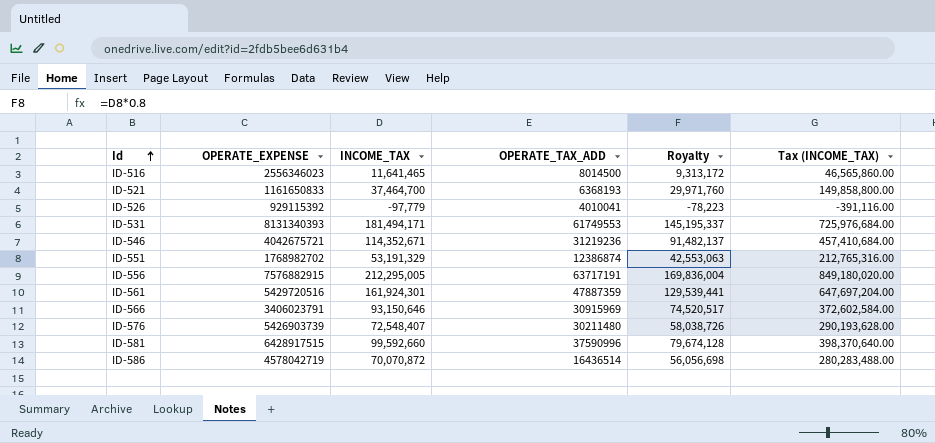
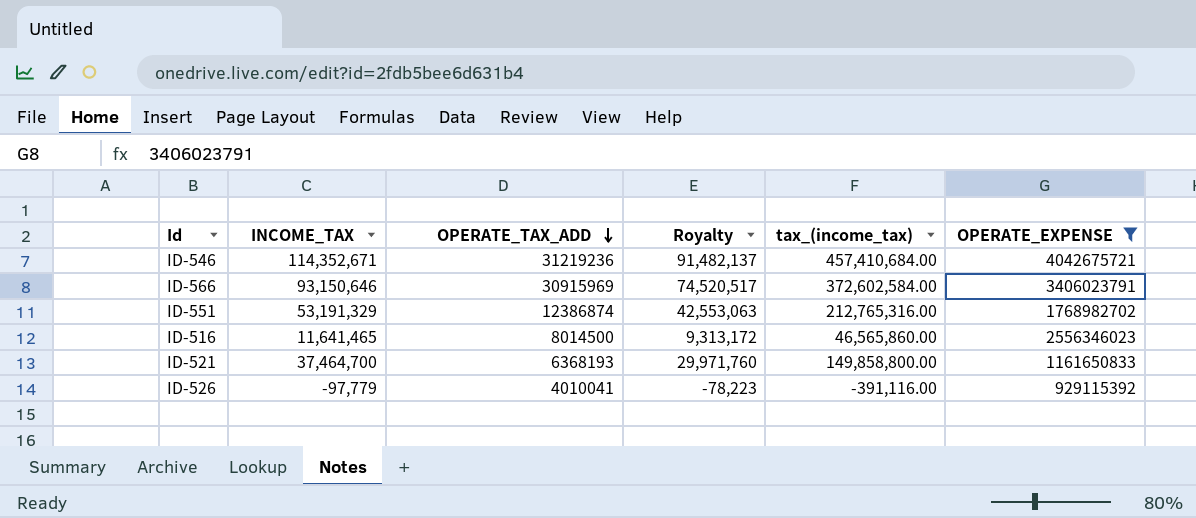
filter: none -> OPERATE_EXPENSE <= 4042675721
row order: Id ascending -> OPERATE_TAX_ADD descending
column name: Tax (INCOME_TAX) -> tax_(income_tax)
column OPERATE_EXPENSE | position: 2 -> 6

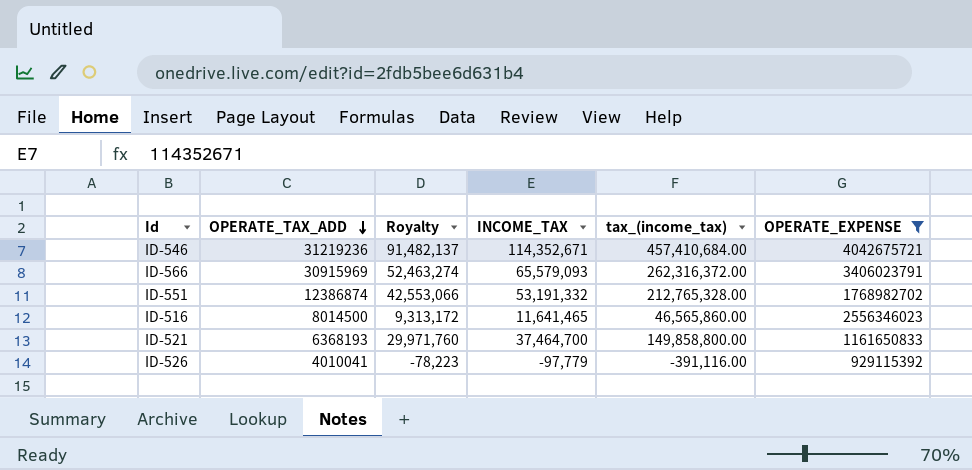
column INCOME_TAX | position: 2 -> 4
ID-566 | Royalty: 74,520,517 -> 52,463,274
ID-566 | INCOME_TAX: 93,150,646 -> 65,579,093
ID-566 | tax_(income_tax): 372,602,584.00 -> 262,316,372.00
ID-551 | Royalty: 42,553,063 -> 42,553,066
ID-551 | INCOME_TAX: 53,191,329 -> 53,191,332
ID-551 | tax_(income_tax): 212,765,316.00 -> 212,765,328.00

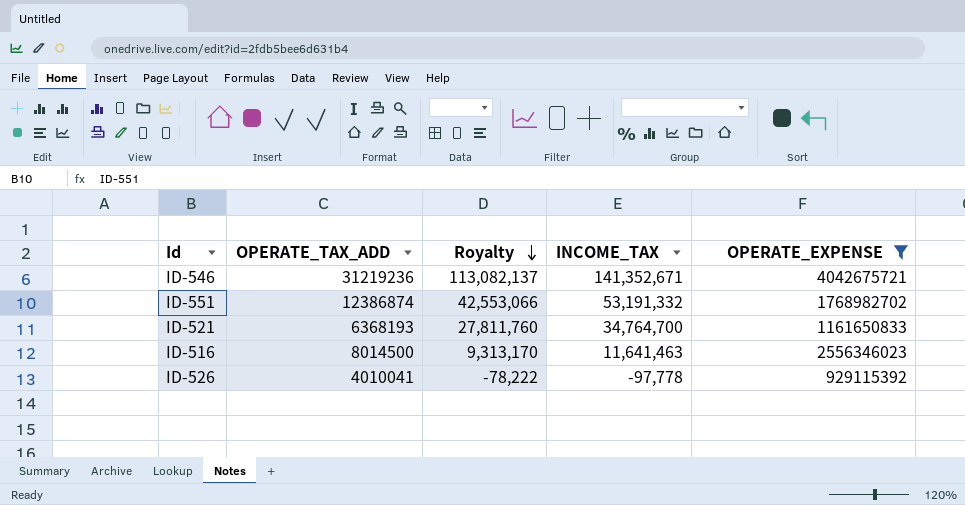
row order: OPERATE_TAX_ADD descending -> Royalty descending
column tax_(income_tax) | formula: [INCOME_TAX] * 4 -> none
row ID-566: 30915969 | 52,463,274 | 65,579,093 | 262,316,372.00 | 3406023791 -> none
ID-546 | Royalty: 91,482,137 -> 113,082,137
ID-546 | INCOME_TAX: 114,352,671 -> 141,352,671
ID-521 | Royalty: 29,971,760 -> 27,811,760
ID-521 | INCOME_TAX: 37,464,700 -> 34,764,700
ID-516 | Royalty: 9,313,172 -> 9,313,170
ID-516 | INCOME_TAX: 11,641,465 -> 11,641,463
ID-526 | Royalty: -78,223 -> -78,222
ID-526 | INCOME_TAX: -97,779 -> -97,778

